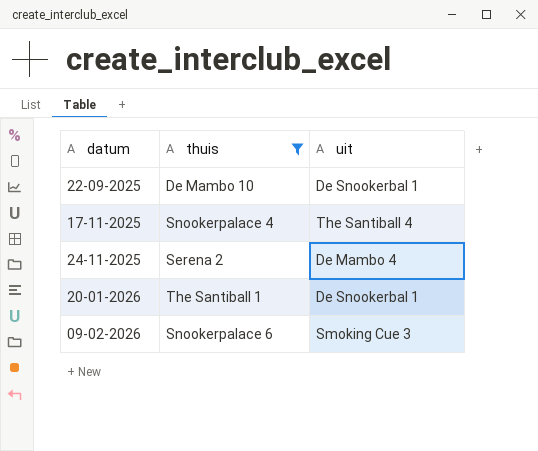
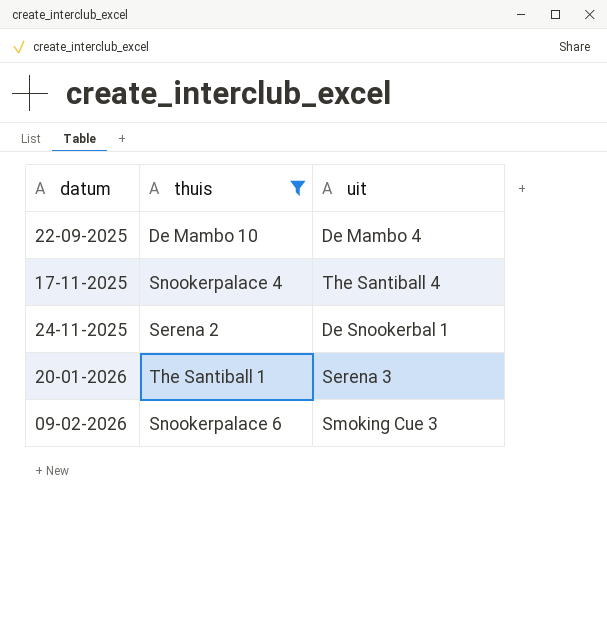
22-09-2025 | uit: De Snookerbal 1 -> De Mambo 4
24-11-2025 | uit: De Mambo 4 -> De Snookerbal 1
20-01-2026 | uit: De Snookerbal 1 -> Serena 3

